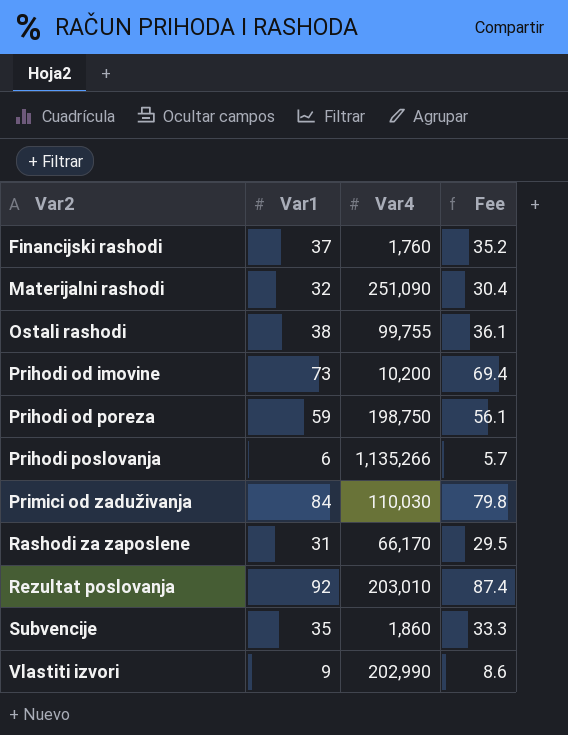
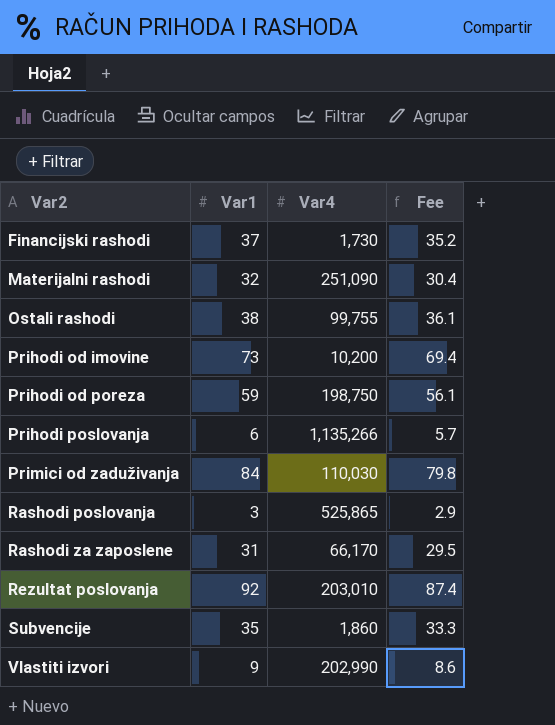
Financijski rashodi | Var4: 1,760 -> 1,730
row Rashodi poslovanja: none -> 3 | 525,865 | 2.9

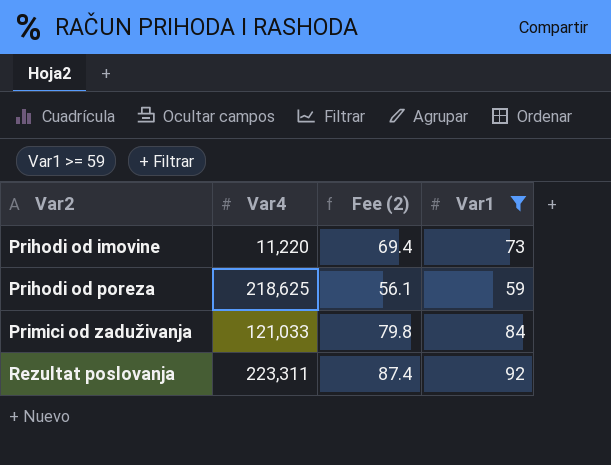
filter: none -> Var1 >= 59
column name: Fee -> Fee (2)
column Var1 | position: 2 -> 4
Prihodi od imovine | Var4: 10,200 -> 11,220
Prihodi od poreza | Var4: 198,750 -> 218,625
Primici od zaduživanja | Var4: 110,030 -> 121,033
Rezultat poslovanja | Var4: 203,010 -> 223,311

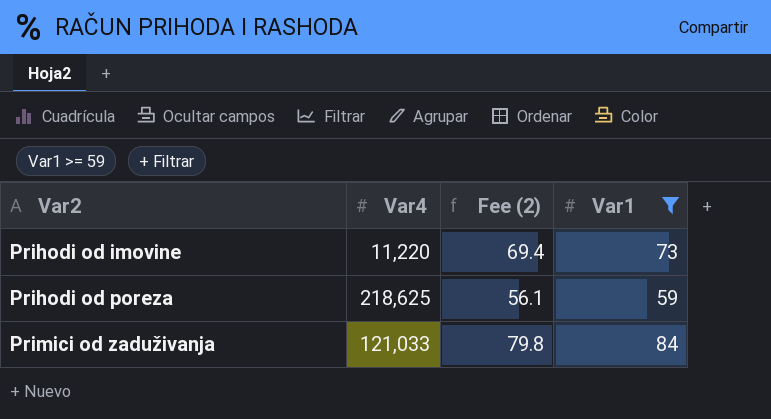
row Rezultat poslovanja: 223,311 | 87.4 | 92 -> none

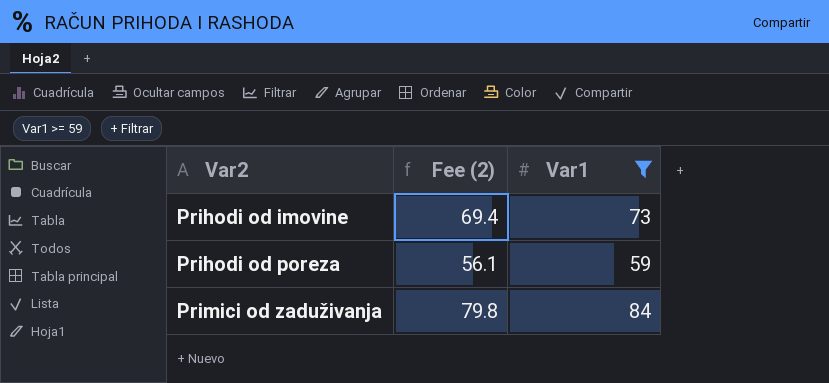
column Var4 | position: 2 -> none

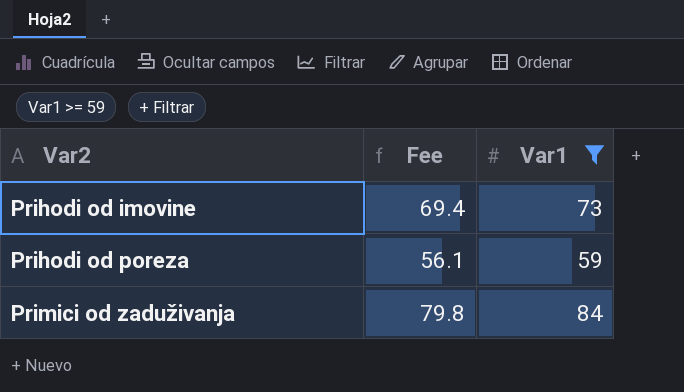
column name: Fee (2) -> Fee

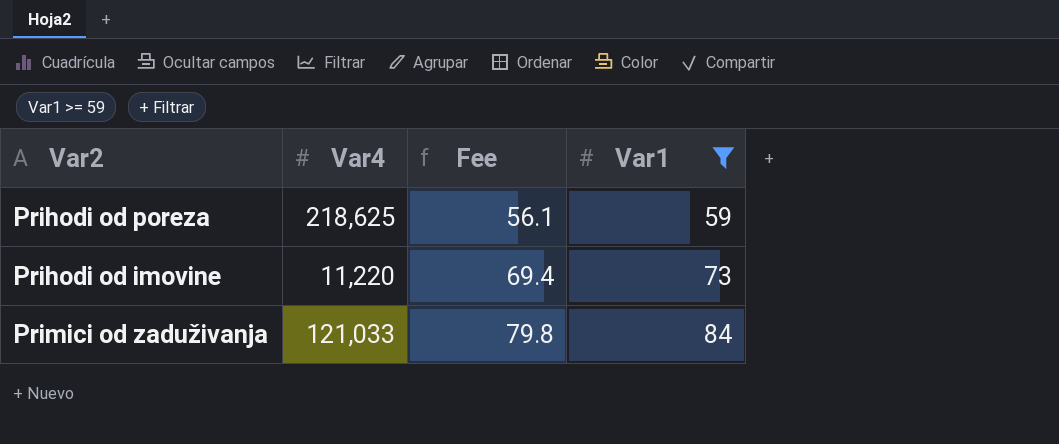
row order: Var2 ascending -> Fee ascending
column Var4 | position: none -> 2

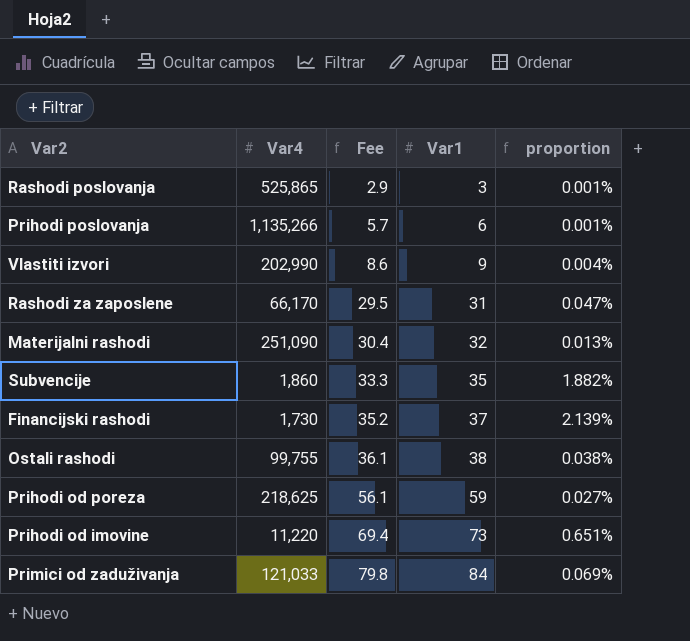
filter: Var1 >= 59 -> none
column proportion | formula: none -> [Var1] / [Var4]

